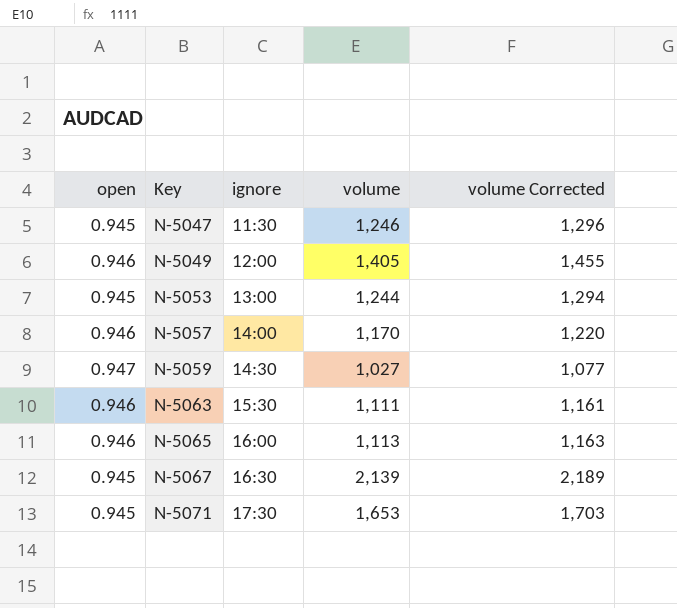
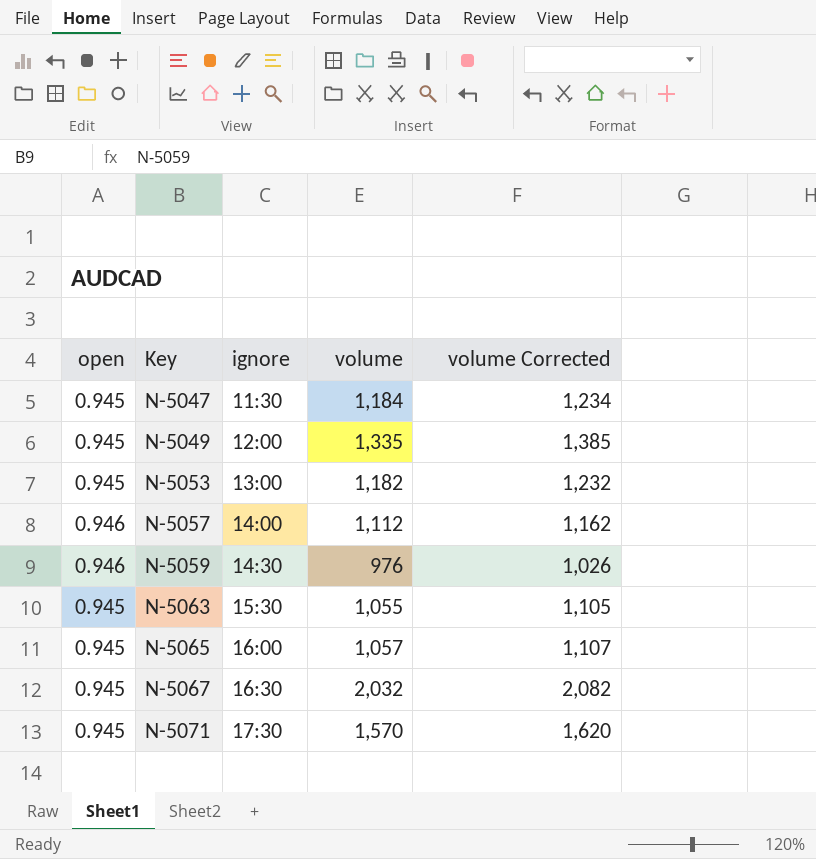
N-5047 | volume: 1,246 -> 1,184
N-5047 | volume Corrected: 1,296 -> 1,234
N-5049 | open: 0.946 -> 0.945
N-5049 | volume: 1,405 -> 1,335
N-5049 | volume Corrected: 1,455 -> 1,385
N-5053 | volume: 1,244 -> 1,182
N-5053 | volume Corrected: 1,294 -> 1,232
N-5057 | volume: 1,170 -> 1,112
N-5057 | volume Corrected: 1,220 -> 1,162
N-5059 | open: 0.947 -> 0.946
N-5059 | volume: 1,027 -> 976
N-5059 | volume Corrected: 1,077 -> 1,026
N-5063 | open: 0.946 -> 0.945
N-5063 | volume: 1,111 -> 1,055
N-5063 | volume Corrected: 1,161 -> 1,105
N-5065 | open: 0.946 -> 0.945
N-5065 | volume: 1,113 -> 1,057
N-5065 | volume Corrected: 1,163 -> 1,107
N-5067 | volume: 2,139 -> 2,032
N-5067 | volume Corrected: 2,189 -> 2,082
N-5071 | volume: 1,653 -> 1,570
N-5071 | volume Corrected: 1,703 -> 1,620

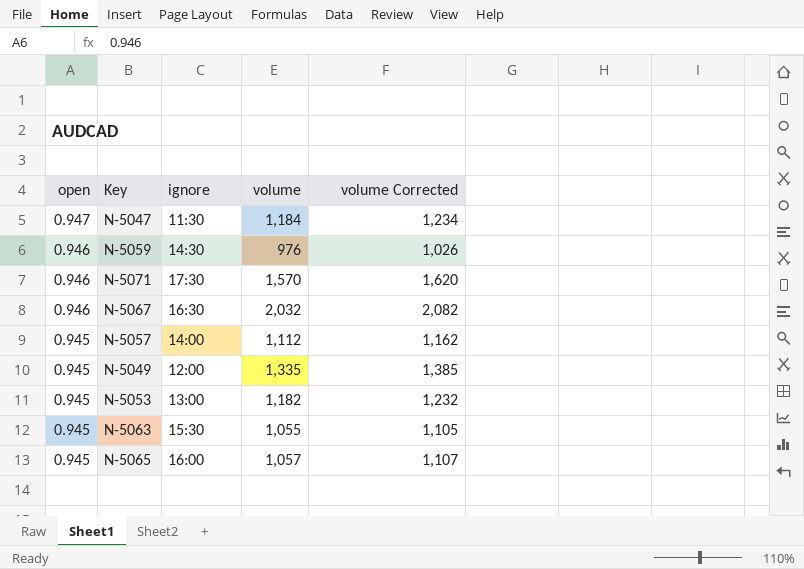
row order: Key ascending -> open descending
N-5047 | open: 0.945 -> 0.947
N-5071 | open: 0.945 -> 0.946
N-5067 | open: 0.945 -> 0.946
N-5057 | open: 0.946 -> 0.945

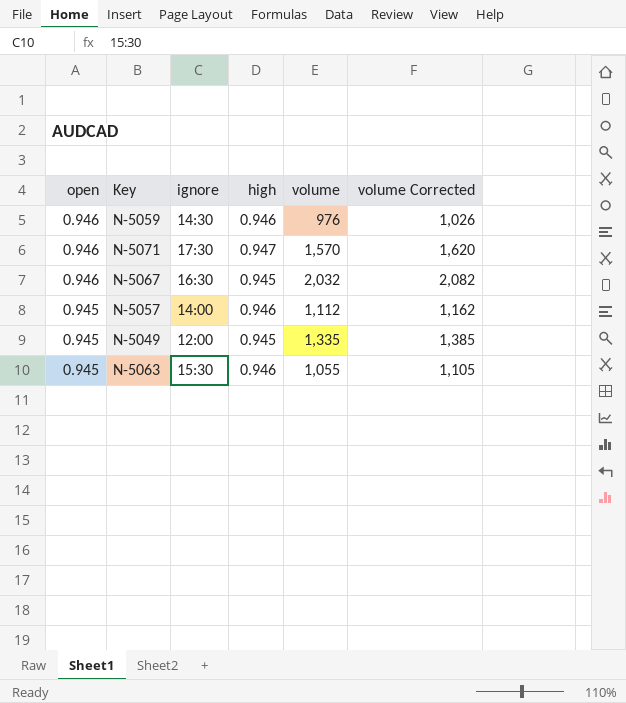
column high | position: none -> 4
row N-5047: 0.947 | 11:30 | 1,184 | 1,234 -> none
row N-5053: 0.945 | 13:00 | 1,182 | 1,232 -> none
row N-5065: 0.945 | 16:00 | 1,057 | 1,107 -> none

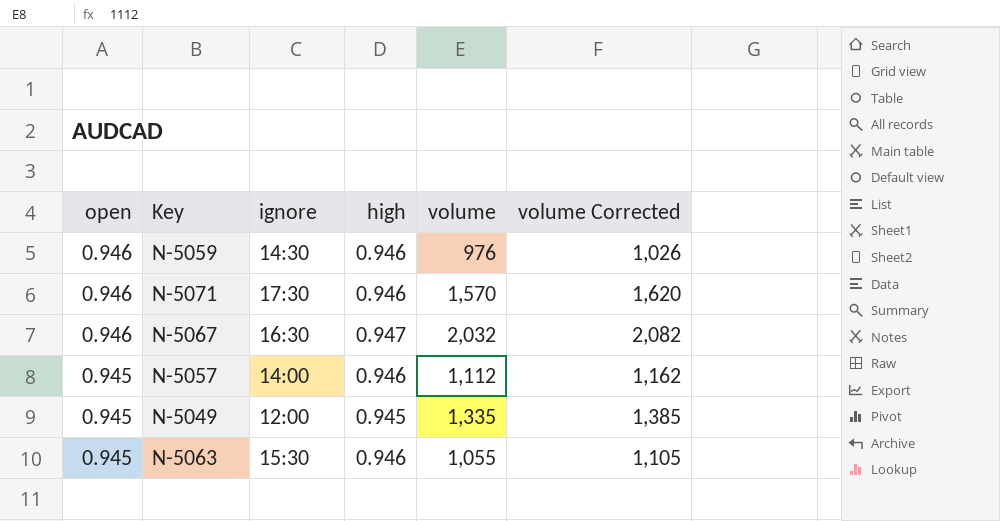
N-5071 | high: 0.947 -> 0.946
N-5067 | high: 0.945 -> 0.947

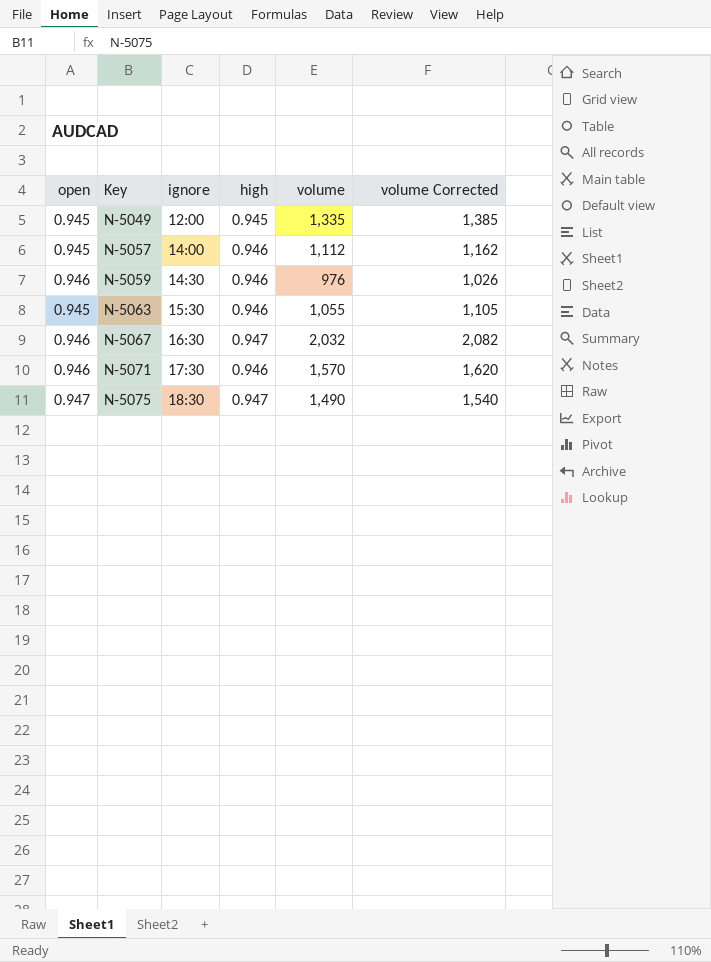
row order: open descending -> Key ascending
row N-5075: none -> 0.947 | 18:30 | 0.947 | 1,490 | 1,540

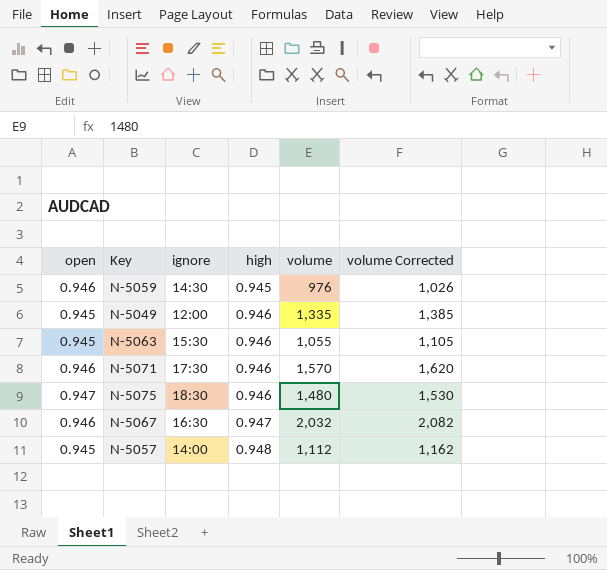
row order: Key ascending -> high ascending
N-5059 | high: 0.946 -> 0.945
N-5049 | high: 0.945 -> 0.946
N-5075 | high: 0.947 -> 0.946
N-5075 | volume: 1,490 -> 1,480
N-5075 | volume Corrected: 1,540 -> 1,530
N-5057 | high: 0.946 -> 0.948

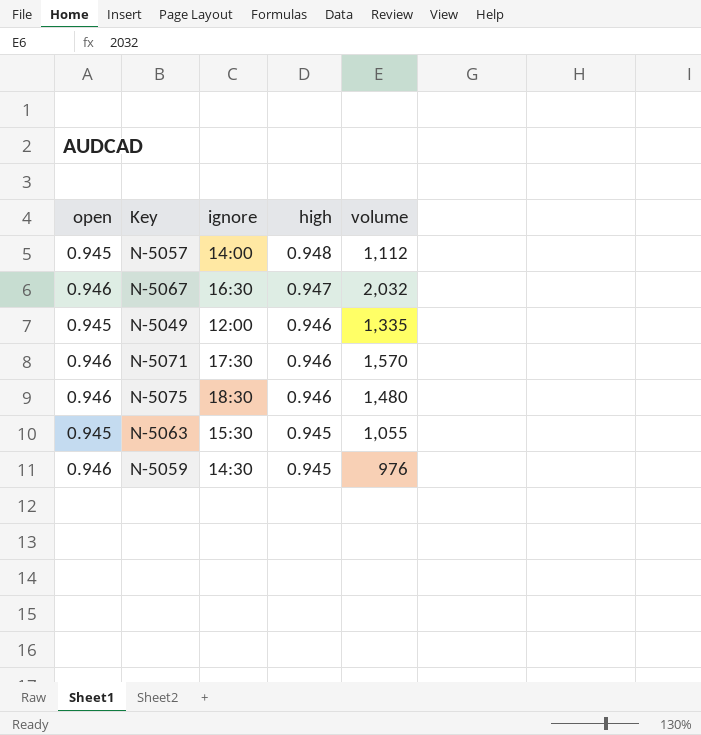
row order: high ascending -> high descending
column volume Corrected | formula: [volume] + 50 -> none
N-5075 | open: 0.947 -> 0.946
N-5063 | high: 0.946 -> 0.945

